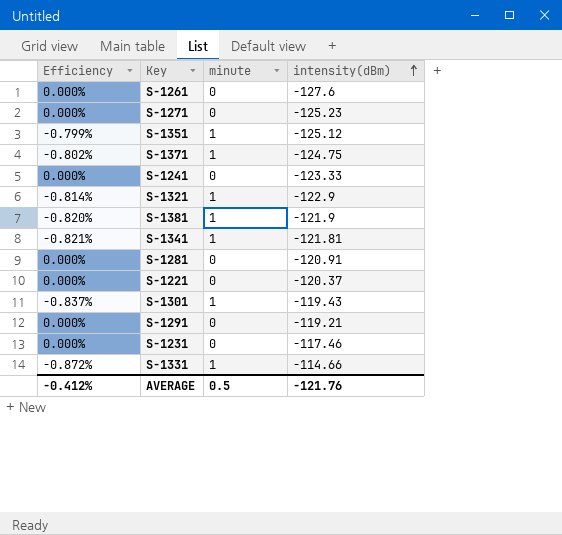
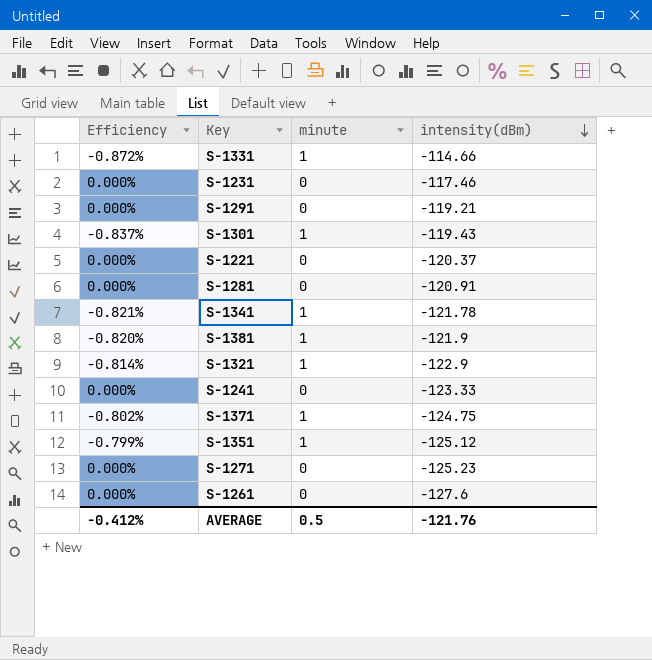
row order: intensity(dBm) ascending -> intensity(dBm) descending
S-1341 | intensity(dBm): -121.81 -> -121.78

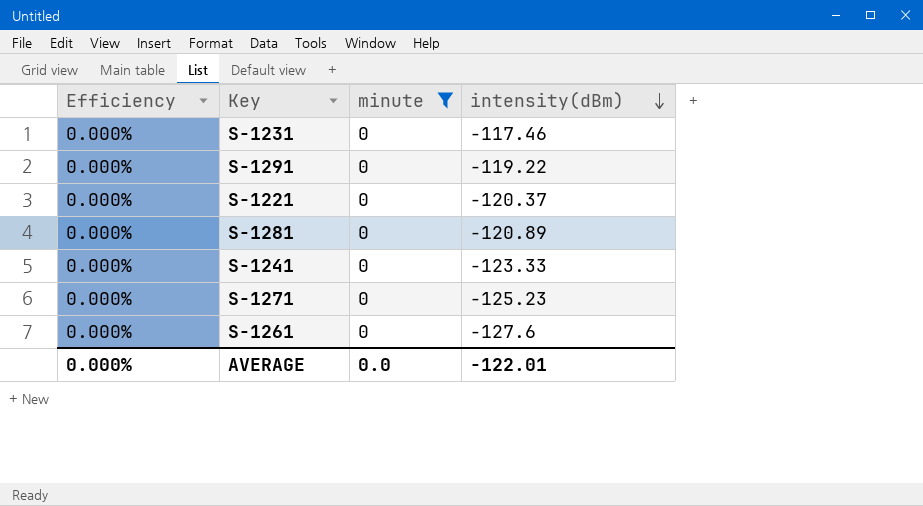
filter: none -> minute = 0
S-1291 | intensity(dBm): -119.21 -> -119.22
S-1281 | intensity(dBm): -120.91 -> -120.89
AVERAGE | Efficiency: -0.412% -> 0.000%
AVERAGE | minute: 0.5 -> 0.0
AVERAGE | intensity(dBm): -121.76 -> -122.01

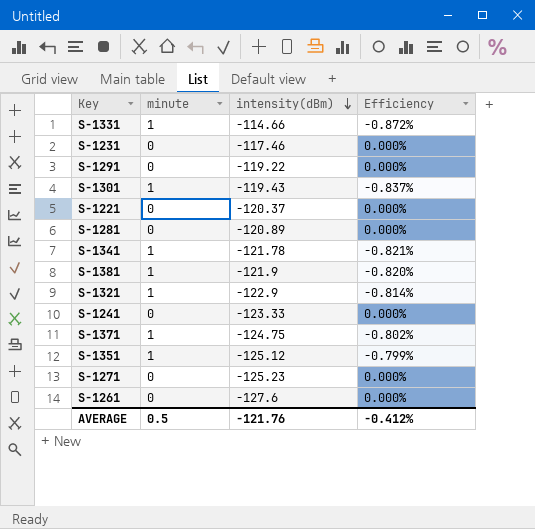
filter: minute = 0 -> none
column Efficiency | position: 1 -> 4
AVERAGE | minute: 0.0 -> 0.5
AVERAGE | intensity(dBm): -122.01 -> -121.76
AVERAGE | Efficiency: 0.000% -> -0.412%

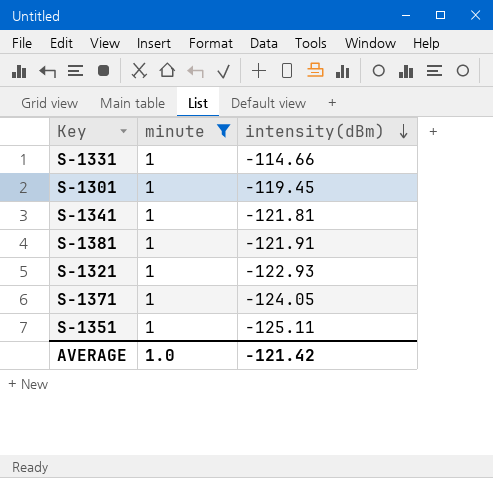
filter: none -> minute = 1
column Efficiency | formula: [minute] / [intensity(dBm)] -> none
S-1301 | intensity(dBm): -119.43 -> -119.45
S-1341 | intensity(dBm): -121.78 -> -121.81
S-1381 | intensity(dBm): -121.9 -> -121.91
S-1321 | intensity(dBm): -122.9 -> -122.93
S-1371 | intensity(dBm): -124.75 -> -124.05
S-1351 | intensity(dBm): -125.12 -> -125.11
AVERAGE | minute: 0.5 -> 1.0
AVERAGE | intensity(dBm): -121.76 -> -121.42

